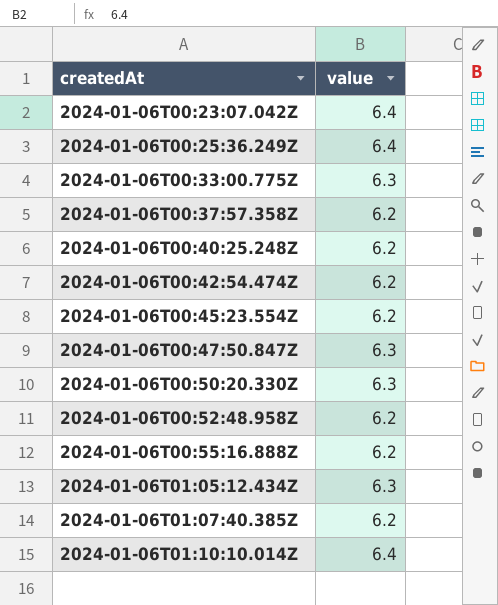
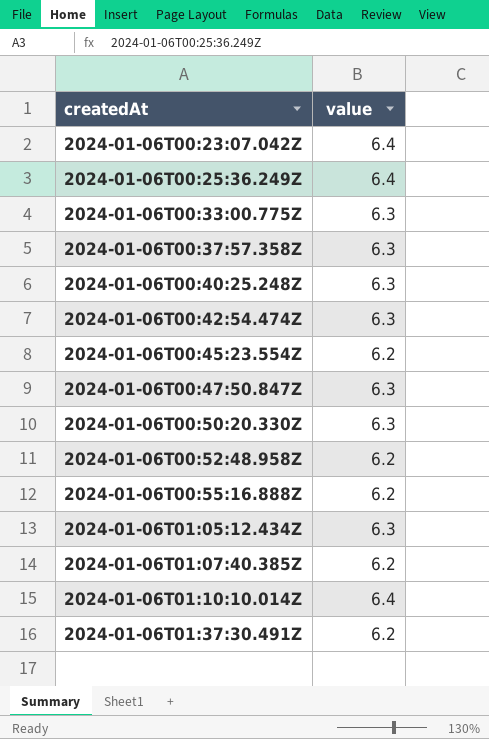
2024-01-06T00:37:57.358Z | value: 6.2 -> 6.3
2024-01-06T00:40:25.248Z | value: 6.2 -> 6.3
2024-01-06T00:42:54.474Z | value: 6.2 -> 6.3
row 2024-01-06T01:37:30.491Z: none -> 6.2

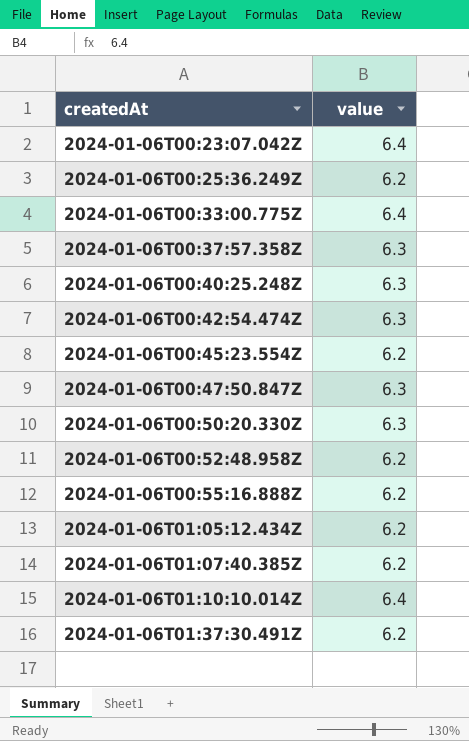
2024-01-06T00:25:36.249Z | value: 6.4 -> 6.2
2024-01-06T00:33:00.775Z | value: 6.3 -> 6.4
2024-01-06T01:05:12.434Z | value: 6.3 -> 6.2

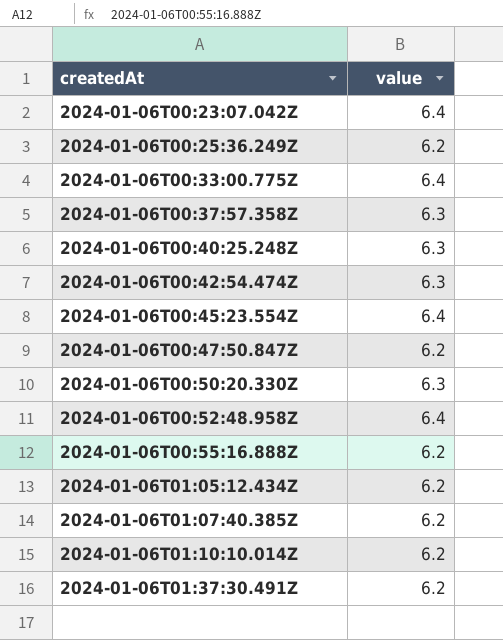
2024-01-06T00:45:23.554Z | value: 6.2 -> 6.4
2024-01-06T00:47:50.847Z | value: 6.3 -> 6.2
2024-01-06T00:52:48.958Z | value: 6.2 -> 6.4
2024-01-06T01:10:10.014Z | value: 6.4 -> 6.2

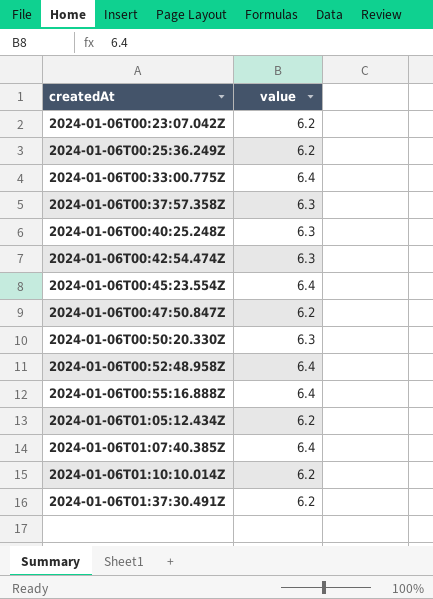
2024-01-06T00:23:07.042Z | value: 6.4 -> 6.2
2024-01-06T00:55:16.888Z | value: 6.2 -> 6.4
2024-01-06T01:07:40.385Z | value: 6.2 -> 6.4

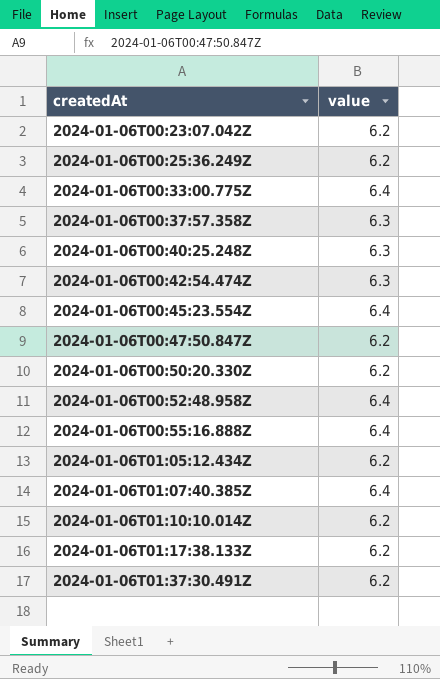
2024-01-06T00:50:20.330Z | value: 6.3 -> 6.2
row 2024-01-06T01:17:38.133Z: none -> 6.2

